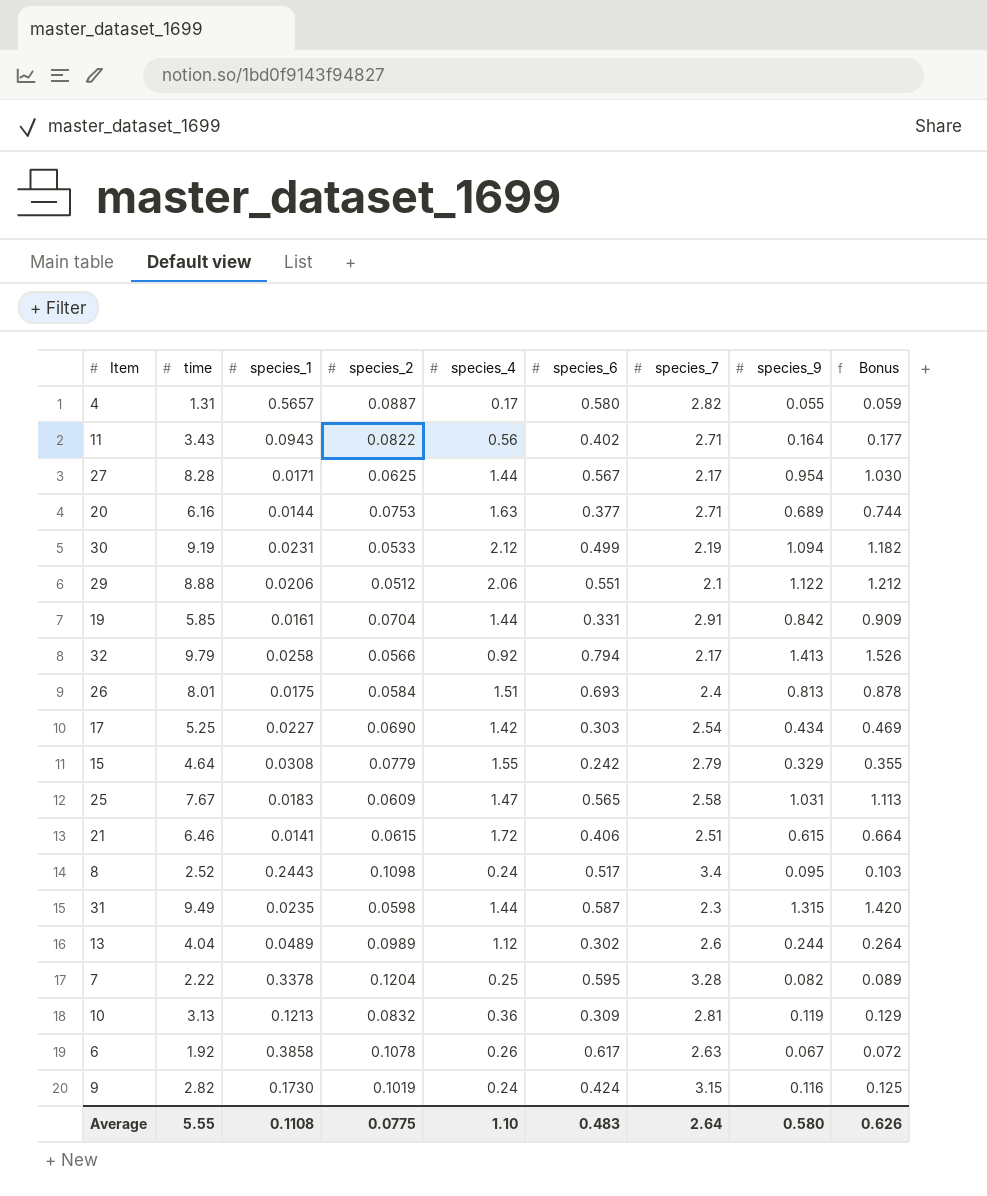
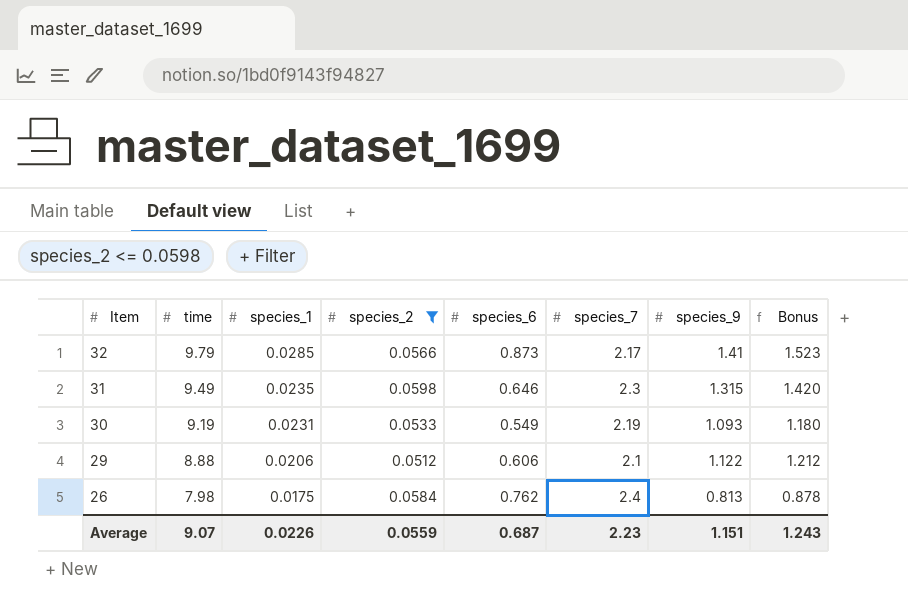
filter: none -> species_2 <= 0.0598
row order: none -> Item descending
column species_4 | position: 5 -> none
32 | species_1: 0.0258 -> 0.0285
32 | species_6: 0.794 -> 0.873
32 | species_9: 1.413 -> 1.41
32 | Bonus: 1.526 -> 1.523
31 | species_6: 0.587 -> 0.646
30 | species_6: 0.499 -> 0.549
30 | species_9: 1.094 -> 1.093
30 | Bonus: 1.182 -> 1.180
29 | species_6: 0.551 -> 0.606
26 | time: 8.01 -> 7.98
26 | species_6: 0.693 -> 0.762
Average | time: 5.55 -> 9.07
Average | species_1: 0.1108 -> 0.0226
Average | species_2: 0.0775 -> 0.0559
Average | species_6: 0.483 -> 0.687
Average | species_7: 2.64 -> 2.23
Average | species_9: 0.580 -> 1.151
Average | Bonus: 0.626 -> 1.243

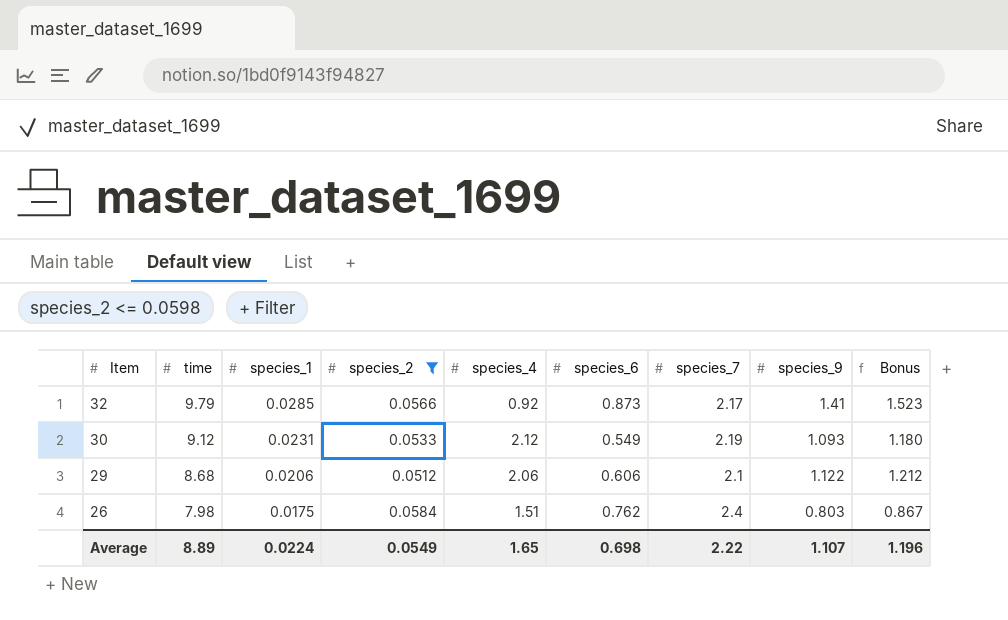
column species_4 | position: none -> 5
row 31: 9.49 | 0.0235 | 0.0598 | 0.646 | 2.3 | 1.315 | 1.420 -> none
30 | time: 9.19 -> 9.12
29 | time: 8.88 -> 8.68
26 | species_9: 0.813 -> 0.803
26 | Bonus: 0.878 -> 0.867
Average | time: 9.07 -> 8.89
Average | species_1: 0.0226 -> 0.0224
Average | species_2: 0.0559 -> 0.0549
Average | species_6: 0.687 -> 0.698
Average | species_7: 2.23 -> 2.22
Average | species_9: 1.151 -> 1.107
Average | Bonus: 1.243 -> 1.196

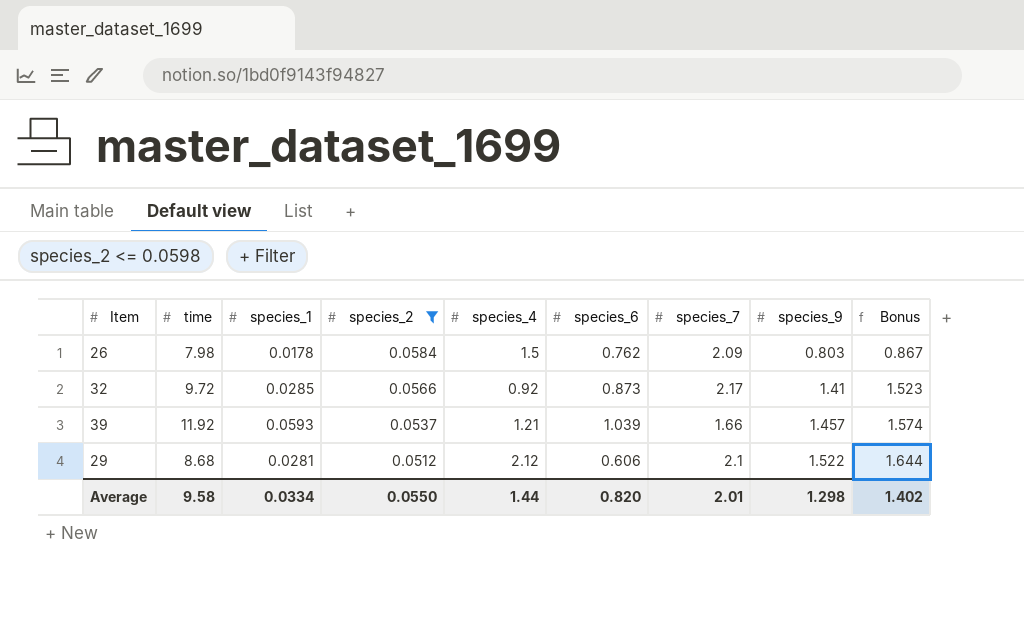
row order: Item descending -> species_2 descending
row 30: 9.12 | 0.0231 | 0.0533 | 2.12 | 0.549 | 2.19 | 1.093 | 1.180 -> none
26 | species_1: 0.0175 -> 0.0178
26 | species_4: 1.51 -> 1.5
26 | species_7: 2.4 -> 2.09
32 | time: 9.79 -> 9.72
row 39: none -> 11.92 | 0.0593 | 0.0537 | 1.21 | 1.039 | 1.66 | 1.457 | 1.574
29 | species_1: 0.0206 -> 0.0281
29 | species_4: 2.06 -> 2.12
29 | species_9: 1.122 -> 1.522
29 | Bonus: 1.212 -> 1.644
Average | time: 8.89 -> 9.58
Average | species_1: 0.0224 -> 0.0334
Average | species_2: 0.0549 -> 0.0550
Average | species_4: 1.65 -> 1.44
Average | species_6: 0.698 -> 0.820
Average | species_7: 2.22 -> 2.01
Average | species_9: 1.107 -> 1.298
Average | Bonus: 1.196 -> 1.402

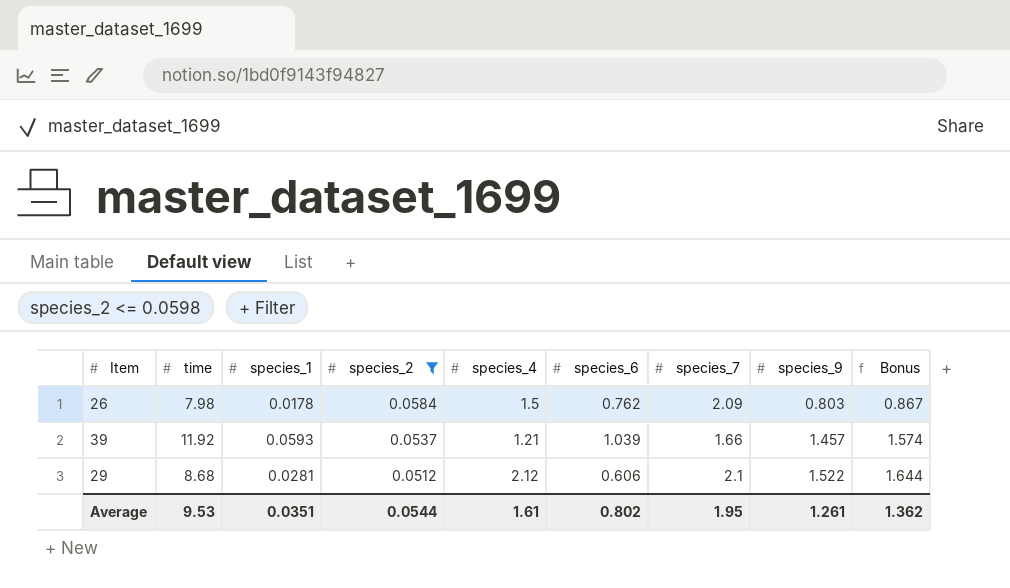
row 32: 9.72 | 0.0285 | 0.0566 | 0.92 | 0.873 | 2.17 | 1.41 | 1.523 -> none
Average | time: 9.58 -> 9.53
Average | species_1: 0.0334 -> 0.0351
Average | species_2: 0.0550 -> 0.0544
Average | species_4: 1.44 -> 1.61
Average | species_6: 0.820 -> 0.802
Average | species_7: 2.01 -> 1.95
Average | species_9: 1.298 -> 1.261
Average | Bonus: 1.402 -> 1.362

